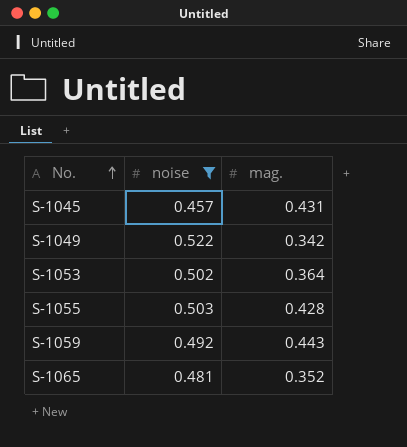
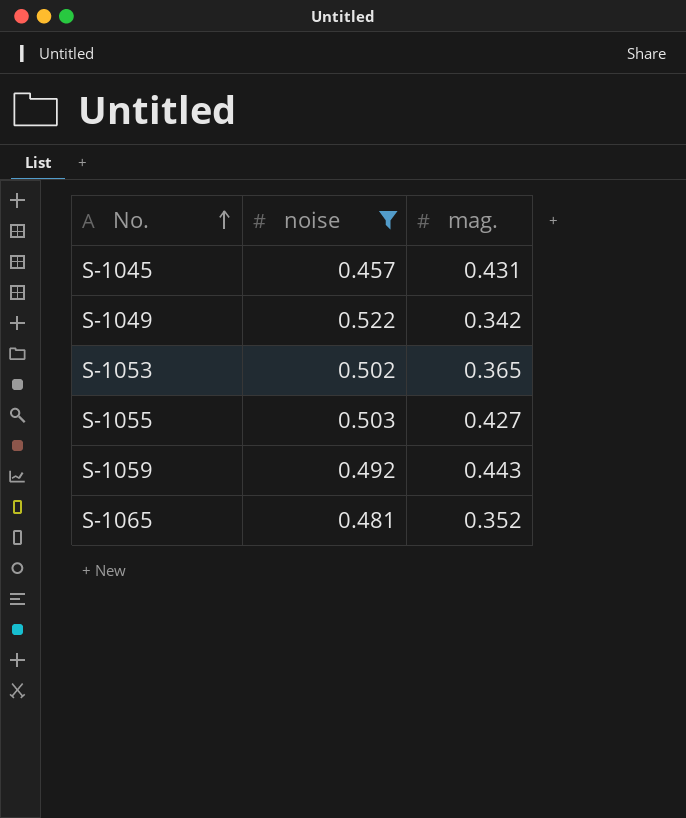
S-1053 | mag.: 0.364 -> 0.365
S-1055 | mag.: 0.428 -> 0.427

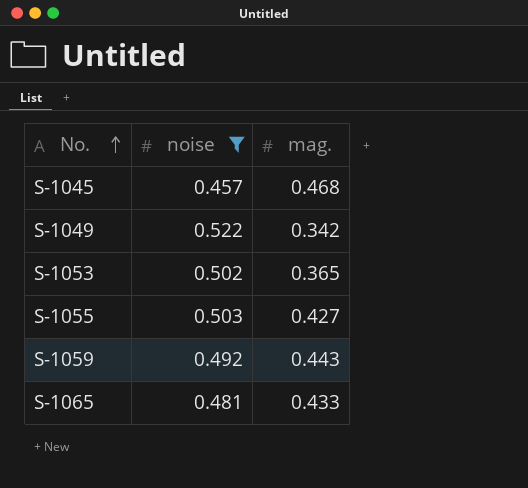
S-1045 | mag.: 0.431 -> 0.468
S-1065 | mag.: 0.352 -> 0.433

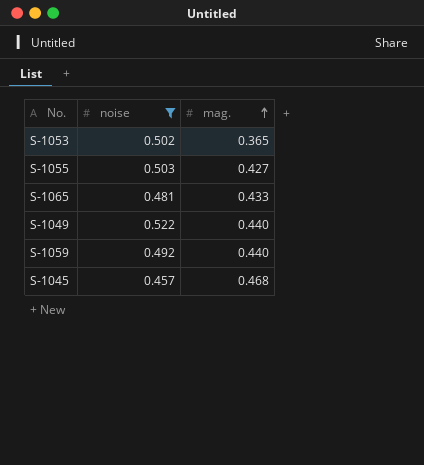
row order: No. ascending -> mag. ascending
S-1049 | mag.: 0.342 -> 0.440
S-1059 | mag.: 0.443 -> 0.440

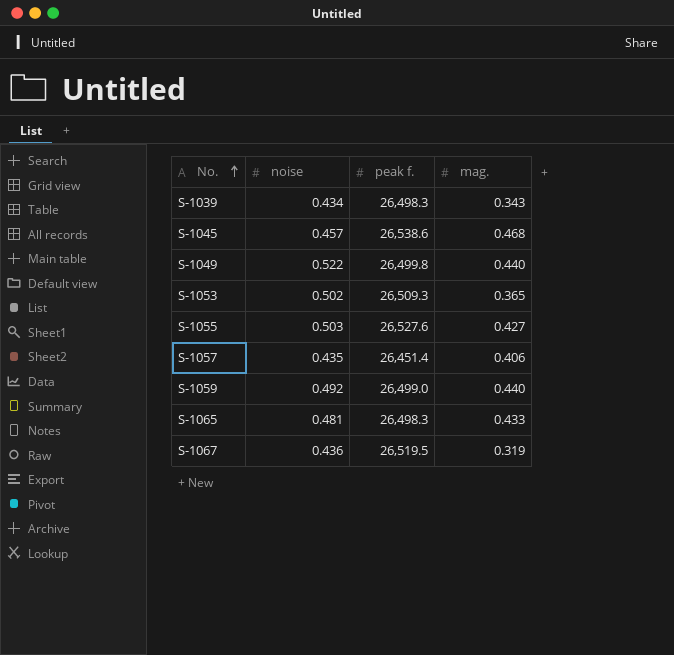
filter: noise >= 0.457 -> none
row order: mag. ascending -> No. ascending
column peak f. | position: none -> 3

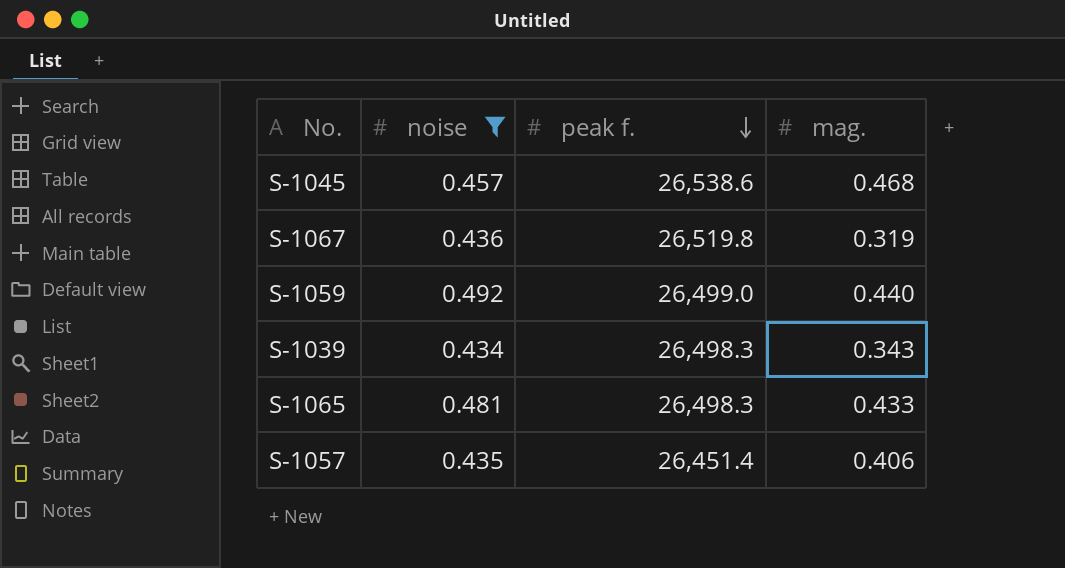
filter: none -> noise <= 0.492
row order: No. ascending -> peak f. descending
S-1067 | peak f.: 26,519.5 -> 26,519.8

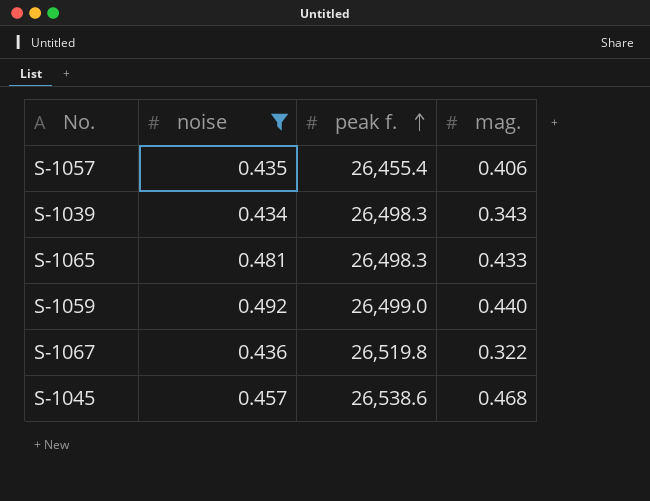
row order: peak f. descending -> peak f. ascending
S-1057 | peak f.: 26,451.4 -> 26,455.4
S-1067 | mag.: 0.319 -> 0.322

